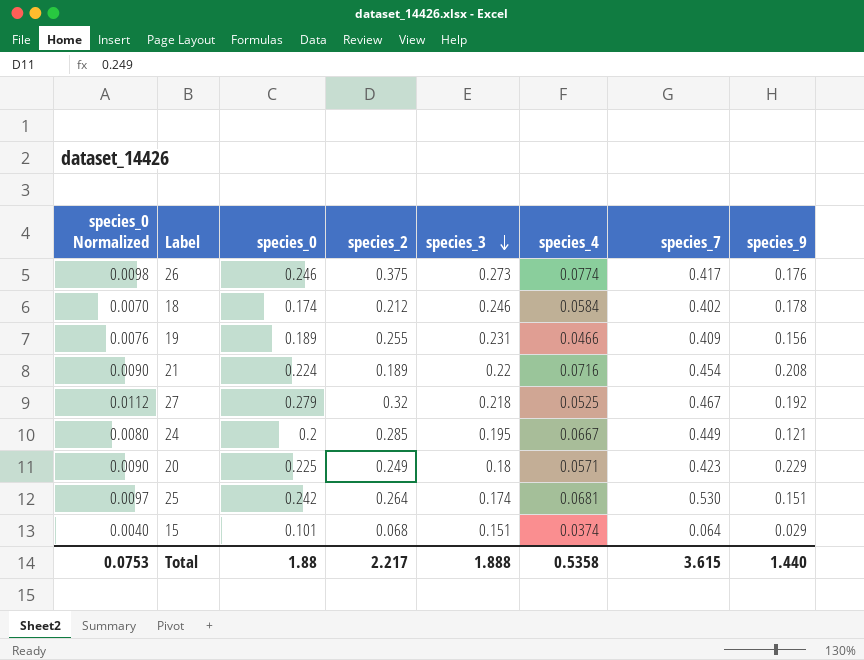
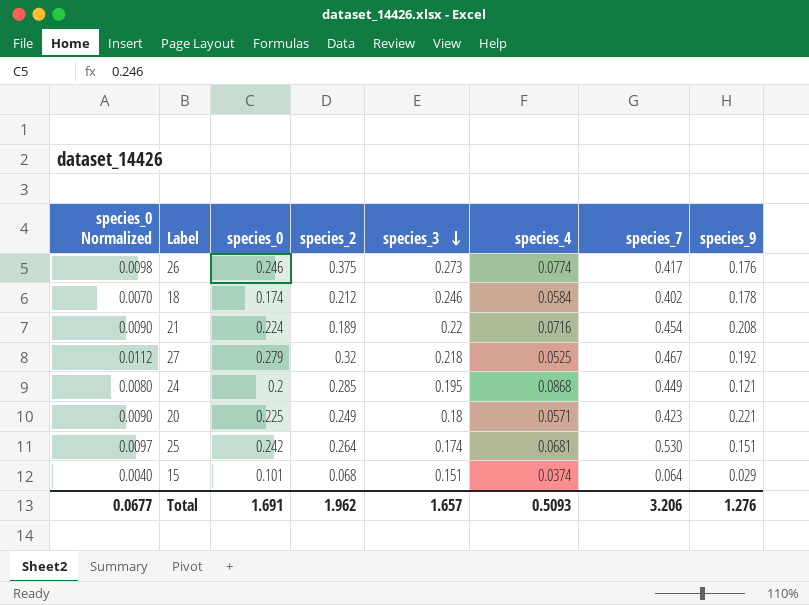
row 19: 0.0076 | 0.189 | 0.255 | 0.231 | 0.0466 | 0.409 | 0.156 -> none
24 | species_4: 0.0667 -> 0.0868
20 | species_9: 0.229 -> 0.221
Total | species_0 Normalized: 0.0753 -> 0.0677
Total | species_0: 1.88 -> 1.691
Total | species_2: 2.217 -> 1.962
Total | species_3: 1.888 -> 1.657
Total | species_4: 0.5358 -> 0.5093
Total | species_7: 3.615 -> 3.206
Total | species_9: 1.440 -> 1.276

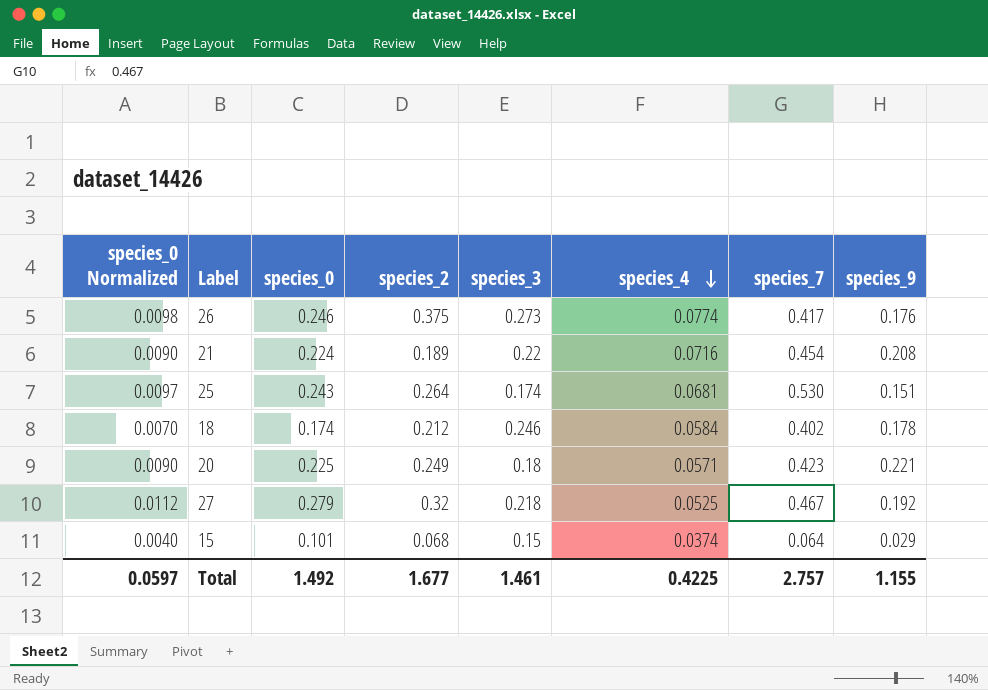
row order: species_3 descending -> species_4 descending
row 24: 0.0080 | 0.2 | 0.285 | 0.195 | 0.0868 | 0.449 | 0.121 -> none
25 | species_0: 0.242 -> 0.243
15 | species_3: 0.151 -> 0.15
Total | species_0 Normalized: 0.0677 -> 0.0597
Total | species_0: 1.691 -> 1.492
Total | species_2: 1.962 -> 1.677
Total | species_3: 1.657 -> 1.461
Total | species_4: 0.5093 -> 0.4225
Total | species_7: 3.206 -> 2.757
Total | species_9: 1.276 -> 1.155

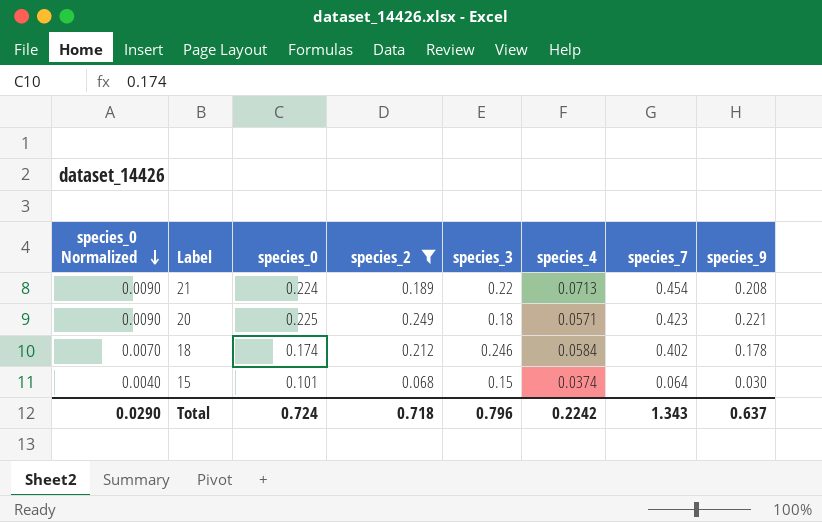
filter: none -> species_2 <= 0.249
row order: species_4 descending -> species_0 Normalized descending
21 | species_4: 0.0716 -> 0.0713
15 | species_9: 0.029 -> 0.030
Total | species_0 Normalized: 0.0597 -> 0.0290
Total | species_0: 1.492 -> 0.724
Total | species_2: 1.677 -> 0.718
Total | species_3: 1.461 -> 0.796
Total | species_4: 0.4225 -> 0.2242
Total | species_7: 2.757 -> 1.343
Total | species_9: 1.155 -> 0.637

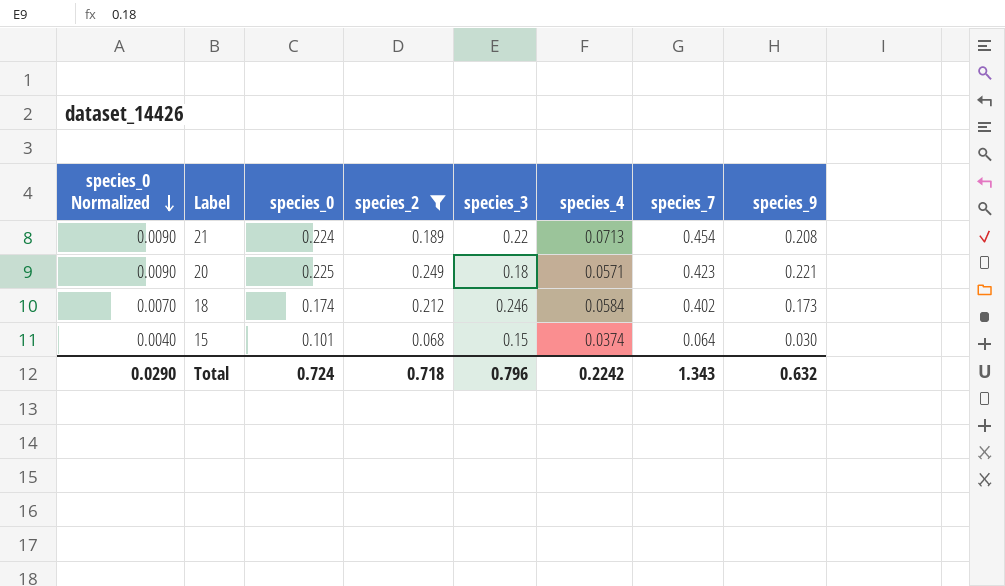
18 | species_9: 0.178 -> 0.173
Total | species_9: 0.637 -> 0.632

